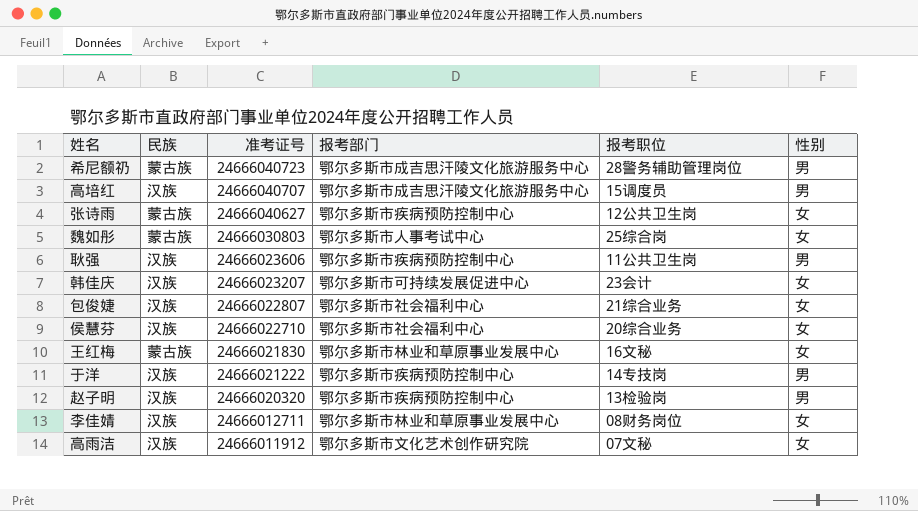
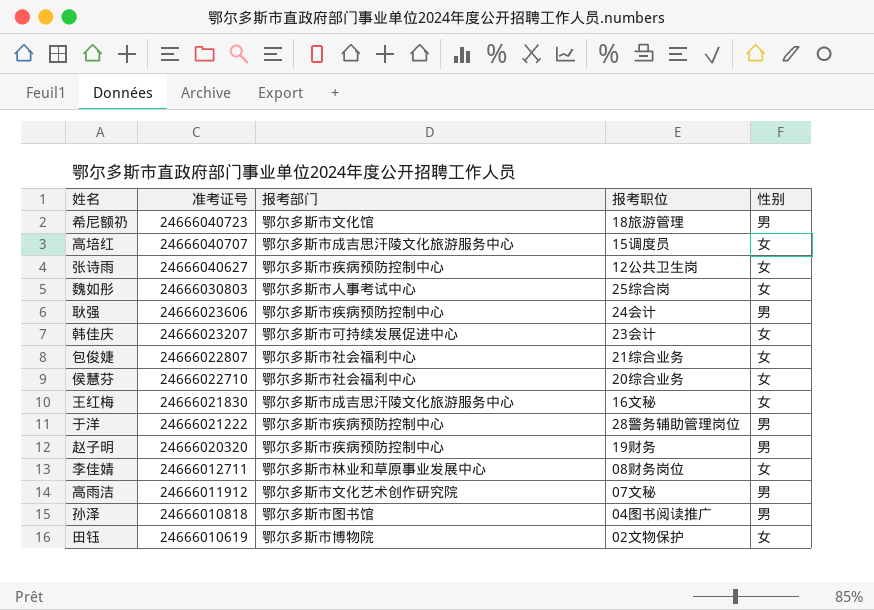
column 民族 | position: 2 -> none
希尼额礽 | 报考部门: 鄂尔多斯市成吉思汗陵文化旅游服务中心 -> 鄂尔多斯市文化馆
希尼额礽 | 报考职位: 28警务辅助管理岗位 -> 18旅游管理
高培红 | 性别: 男 -> 女
耿强 | 报考职位: 11公共卫生岗 -> 24会计
王红梅 | 报考部门: 鄂尔多斯市林业和草原事业发展中心 -> 鄂尔多斯市成吉思汗陵文化旅游服务中心
于洋 | 报考职位: 14专技岗 -> 28警务辅助管理岗位
赵子明 | 报考职位: 13检验岗 -> 19财务
高雨洁 | 性别: 女 -> 男
row 孙泽: none -> 24666010818 | 鄂尔多斯市图书馆 | 04图书阅读推广 | 男
row 田钰: none -> 24666010619 | 鄂尔多斯市博物院 | 02文物保护 | 女

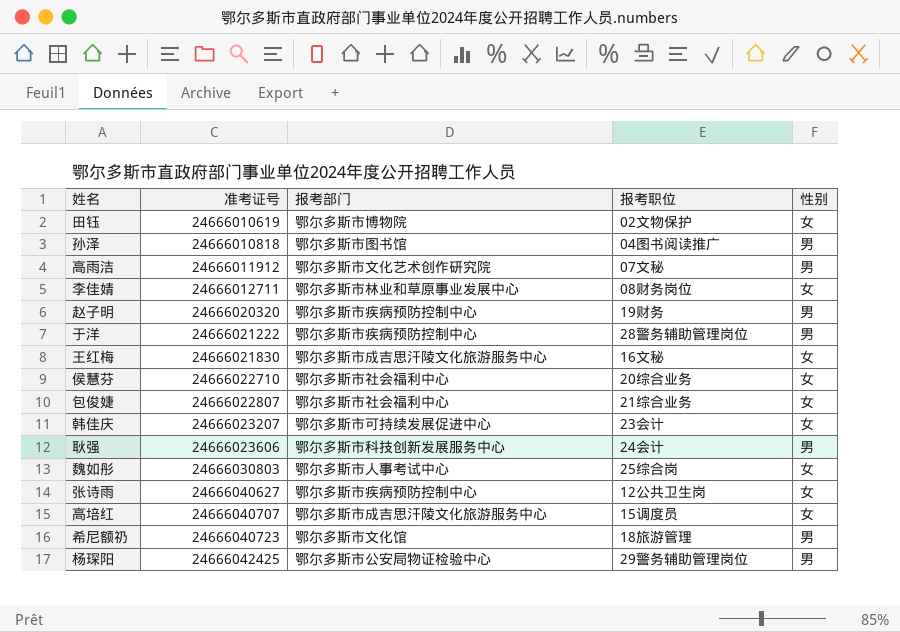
row order: 准考证号 descending -> 准考证号 ascending
耿强 | 报考部门: 鄂尔多斯市疾病预防控制中心 -> 鄂尔多斯市科技创新发展服务中心
row 杨琛阳: none -> 24666042425 | 鄂尔多斯市公安局物证检验中心 | 29警务辅助管理岗位 | 男

